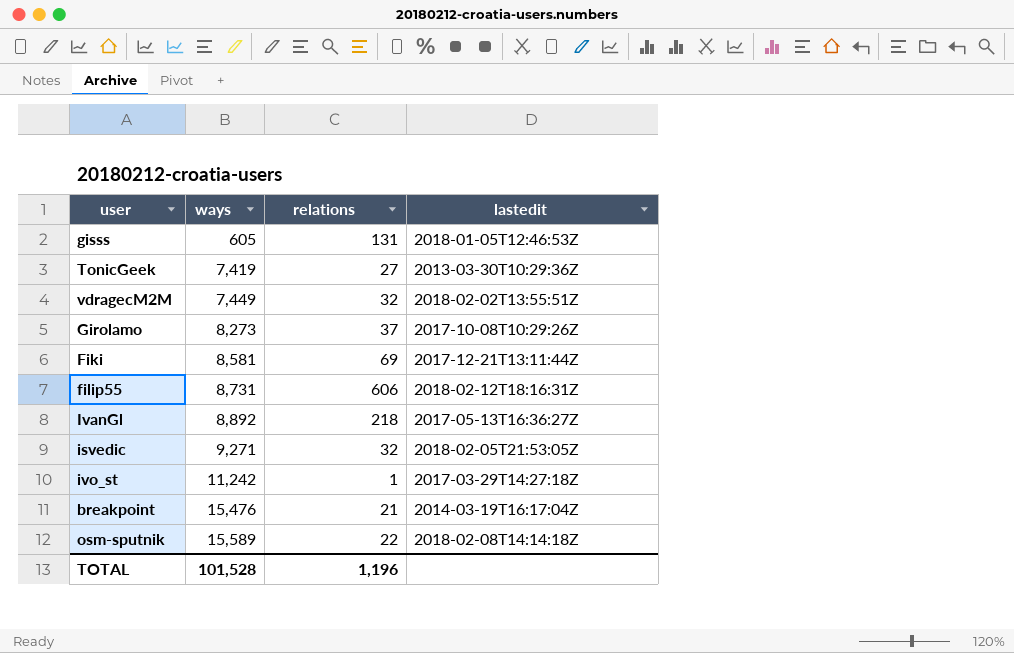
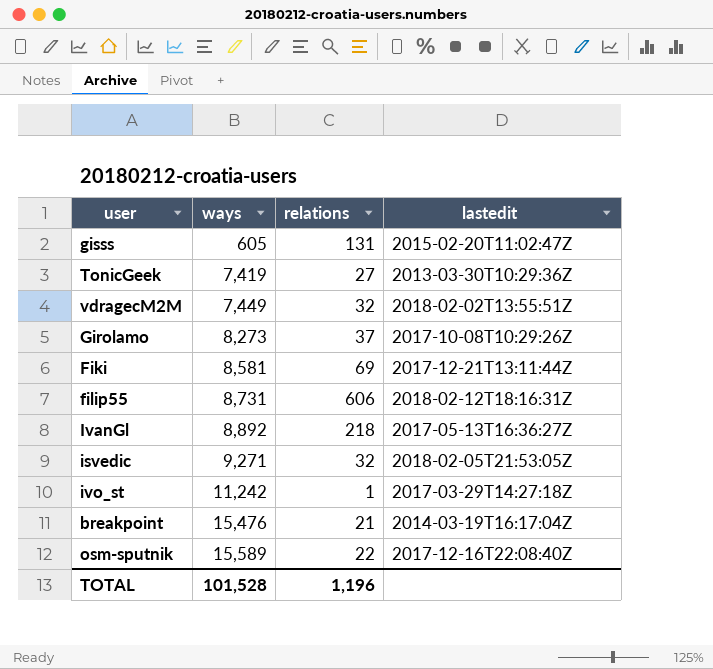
gisss | lastedit: 2018-01-05T12:46:53Z -> 2015-02-20T11:02:47Z
osm-sputnik | lastedit: 2018-02-08T14:14:18Z -> 2017-12-16T22:08:40Z

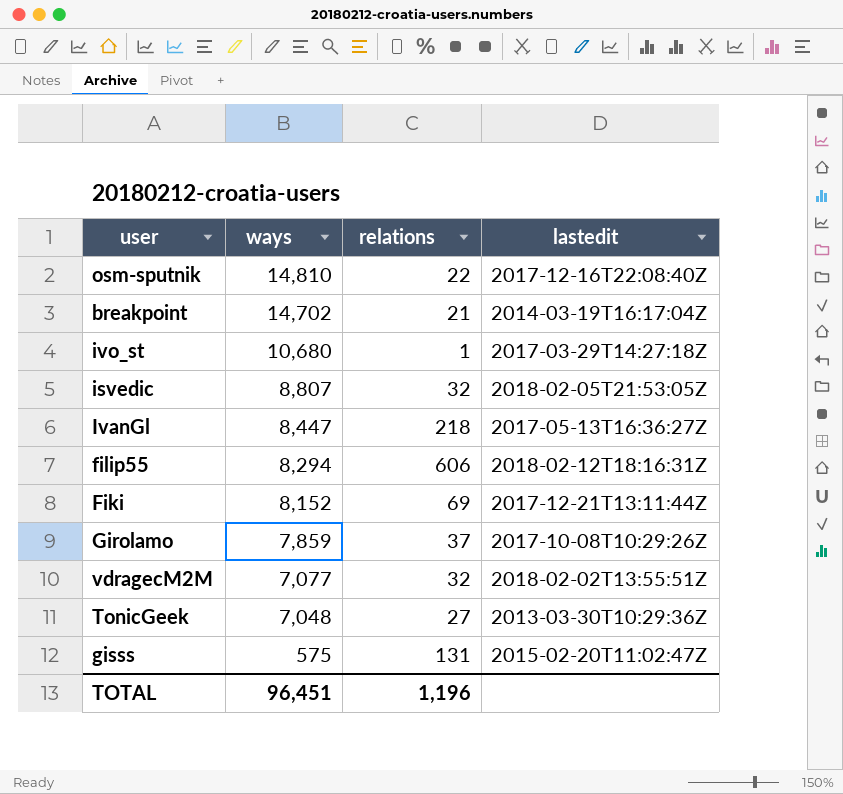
row order: ways ascending -> ways descending
osm-sputnik | ways: 15,589 -> 14,810
breakpoint | ways: 15,476 -> 14,702
ivo_st | ways: 11,242 -> 10,680
isvedic | ways: 9,271 -> 8,807
IvanGl | ways: 8,892 -> 8,447
filip55 | ways: 8,731 -> 8,294
Fiki | ways: 8,581 -> 8,152
Girolamo | ways: 8,273 -> 7,859
vdragecM2M | ways: 7,449 -> 7,077
TonicGeek | ways: 7,419 -> 7,048
gisss | ways: 605 -> 575
TOTAL | ways: 101,528 -> 96,451

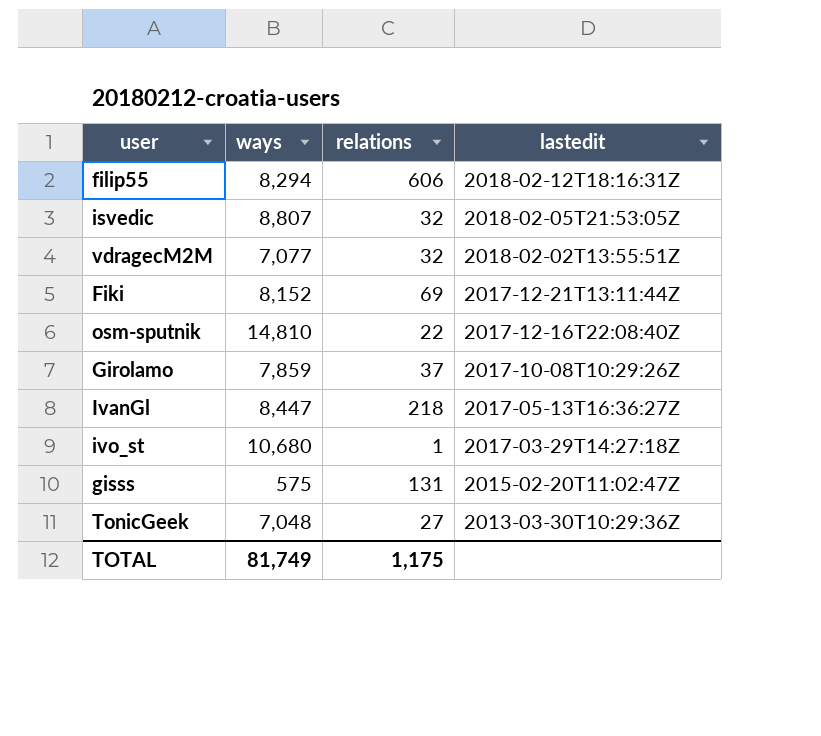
row order: ways descending -> lastedit descending
row breakpoint: 14,702 | 21 | 2014-03-19T16:17:04Z -> none
TOTAL | ways: 96,451 -> 81,749
TOTAL | relations: 1,196 -> 1,175

